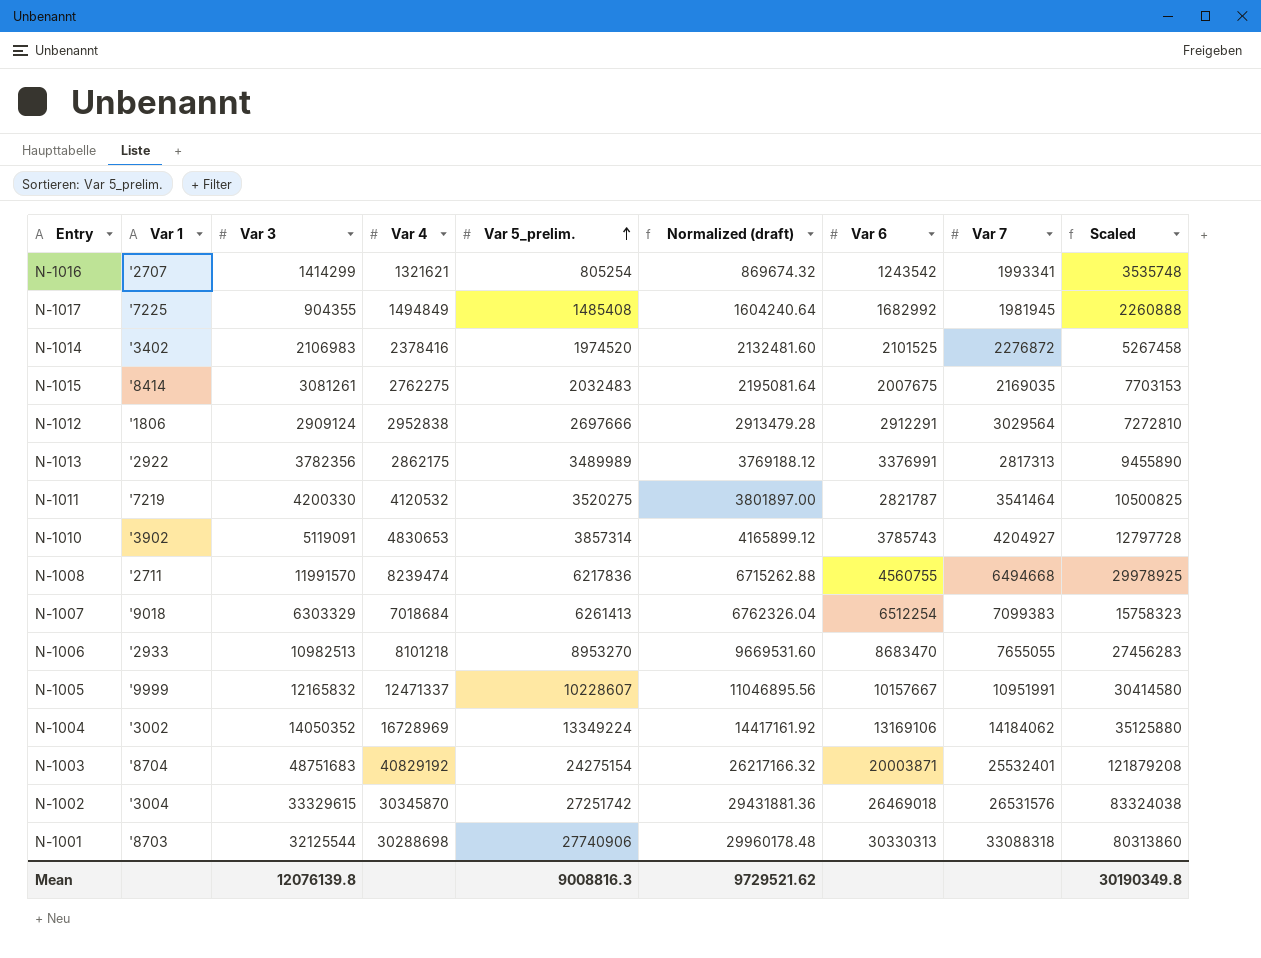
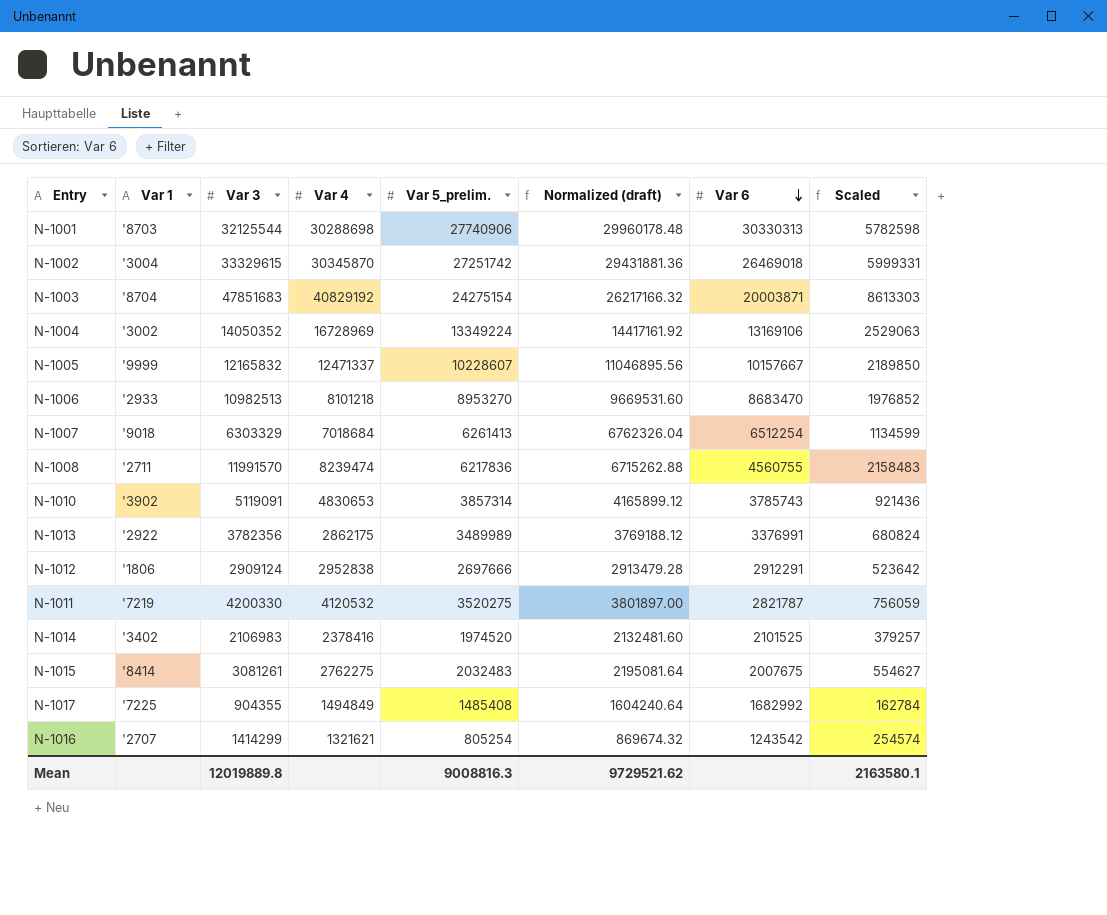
row order: Var 5_prelim. ascending -> Var 6 descending
column Var 7 | position: 8 -> none
column Scaled | formula: [Var 3] * 2.5 -> [Var 3] * 0.18
N-1003 | Var 3: 48751683 -> 47851683
Mean | Var 3: 12076139.8 -> 12019889.8
Mean | Scaled: 30190349.8 -> 2163580.1

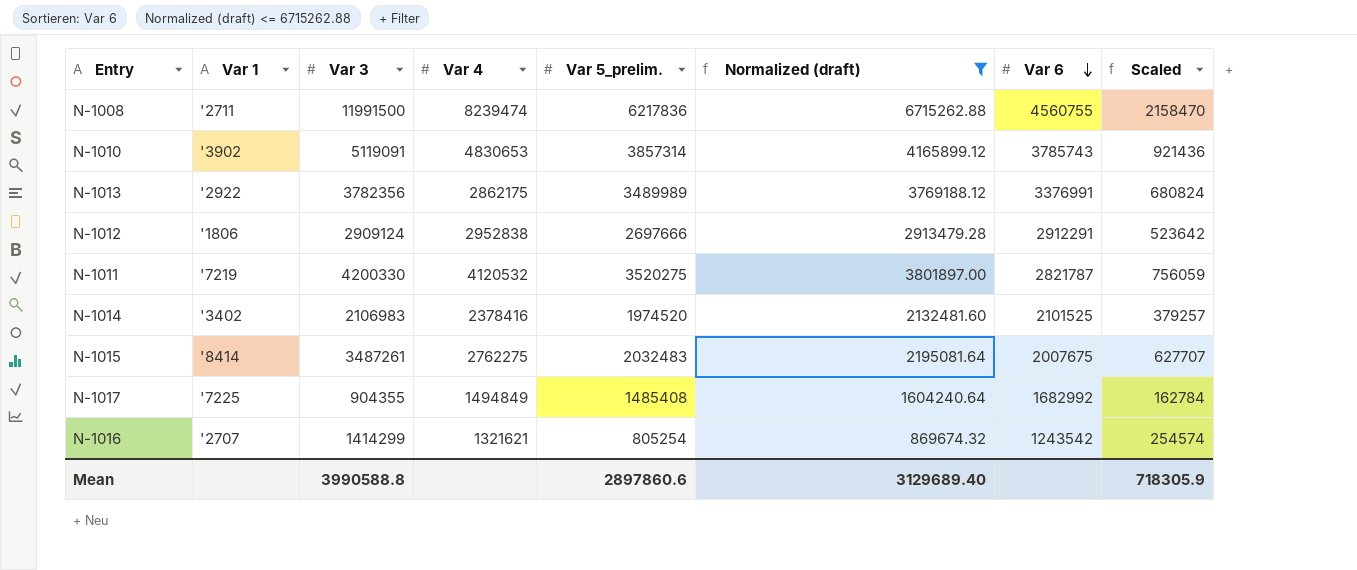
filter: none -> Normalized (draft) <= 6715262.88
N-1008 | Var 3: 11991570 -> 11991500
N-1008 | Scaled: 2158483 -> 2158470
N-1015 | Var 3: 3081261 -> 3487261
N-1015 | Scaled: 554627 -> 627707
Mean | Var 3: 12019889.8 -> 3990588.8
Mean | Var 5_prelim.: 9008816.3 -> 2897860.6
Mean | Normalized (draft): 9729521.62 -> 3129689.40
Mean | Scaled: 2163580.1 -> 718305.9

